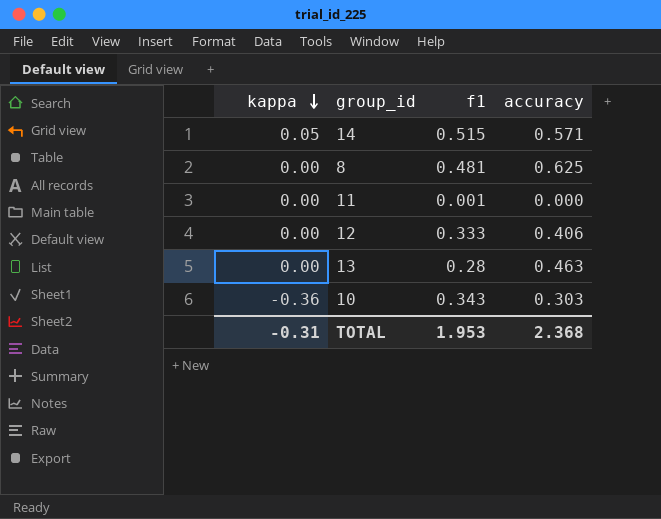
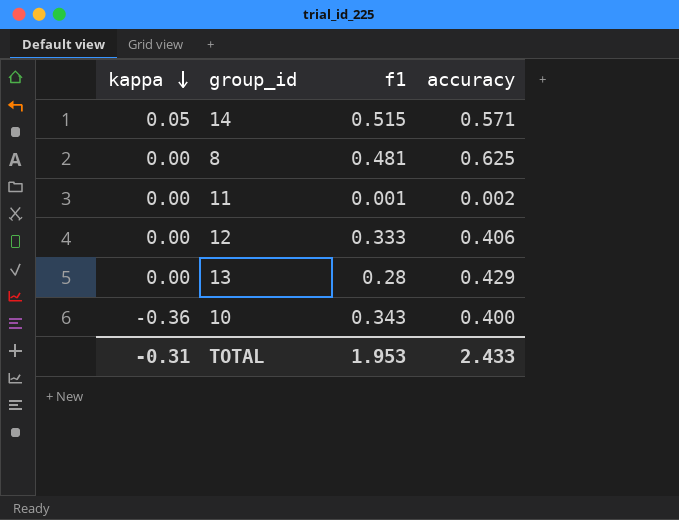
11 | accuracy: 0.000 -> 0.002
13 | accuracy: 0.463 -> 0.429
10 | accuracy: 0.303 -> 0.400
TOTAL | accuracy: 2.368 -> 2.433

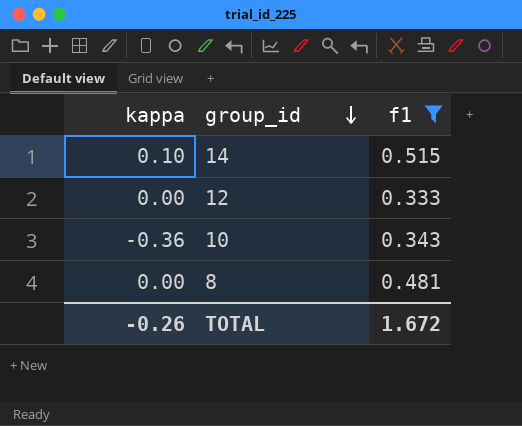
filter: none -> f1 >= 0.333
row order: kappa descending -> group_id descending
column accuracy | position: 4 -> none
14 | kappa: 0.05 -> 0.10
TOTAL | kappa: -0.31 -> -0.26
TOTAL | f1: 1.953 -> 1.672

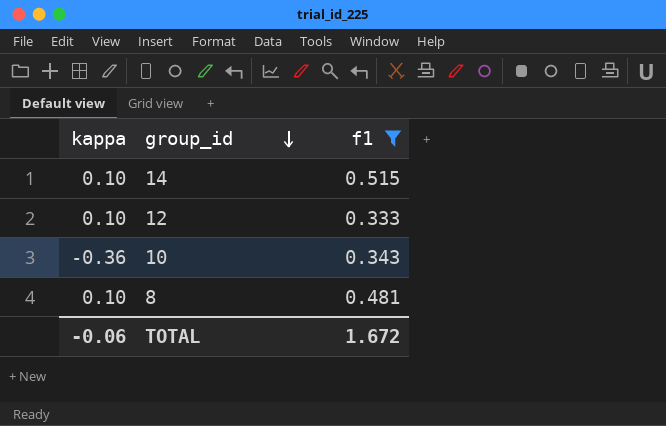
12 | kappa: 0.00 -> 0.10
8 | kappa: 0.00 -> 0.10
TOTAL | kappa: -0.26 -> -0.06

